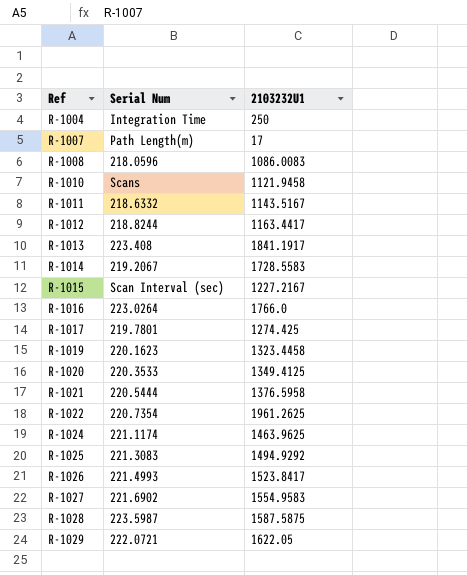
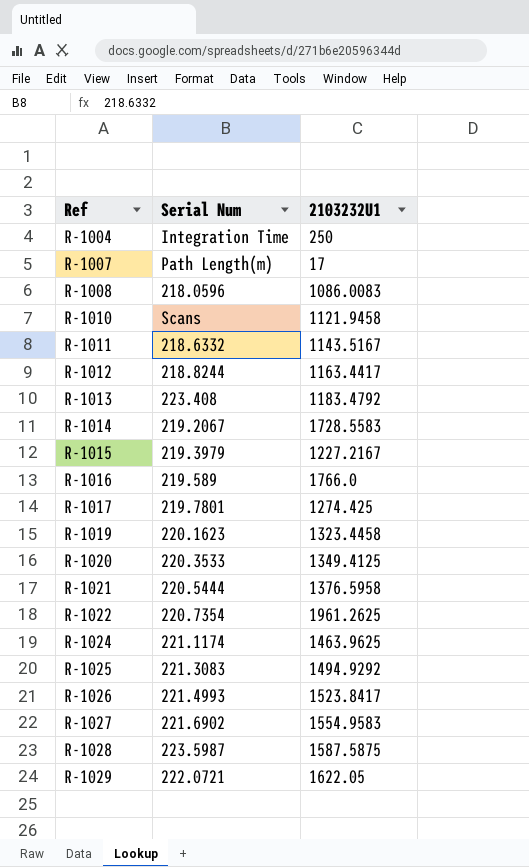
R-1013 | 2103232U1: 1841.1917 -> 1183.4792
R-1015 | Serial Num: Scan Interval (sec) -> 219.3979
R-1016 | Serial Num: 223.0264 -> 219.589

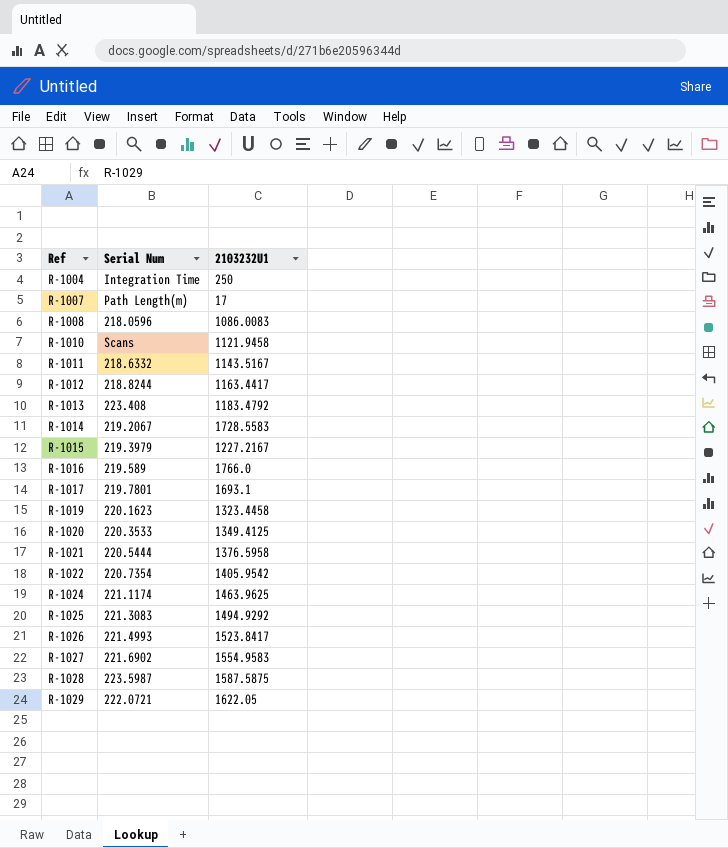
R-1017 | 2103232U1: 1274.425 -> 1693.1
R-1022 | 2103232U1: 1961.2625 -> 1405.9542

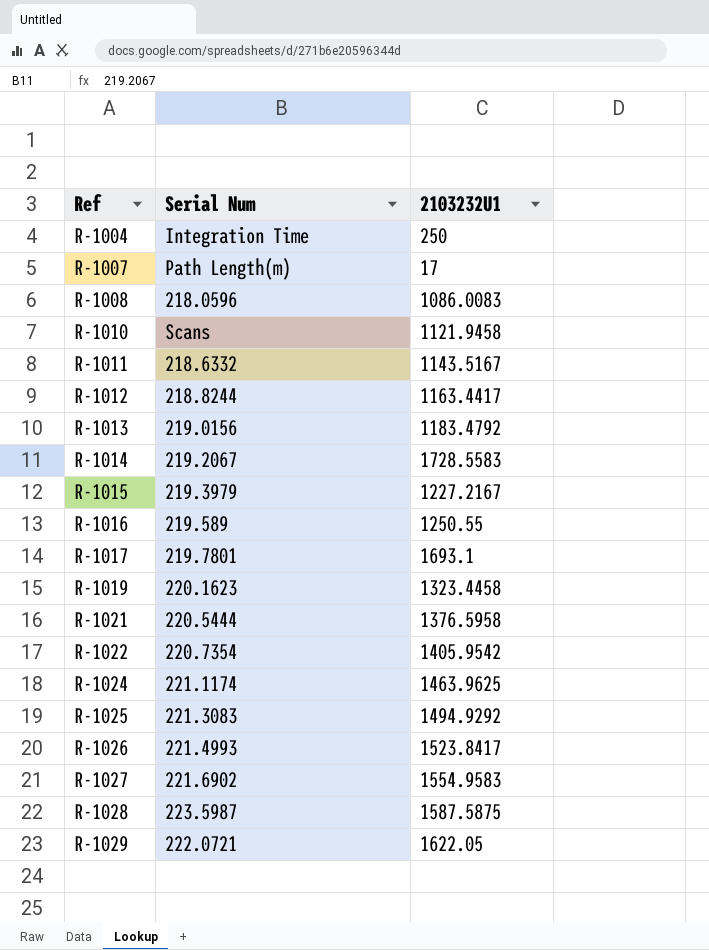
row R-1020: 220.3533 | 1349.4125 -> none
R-1013 | Serial Num: 223.408 -> 219.0156
R-1016 | 2103232U1: 1766.0 -> 1250.55

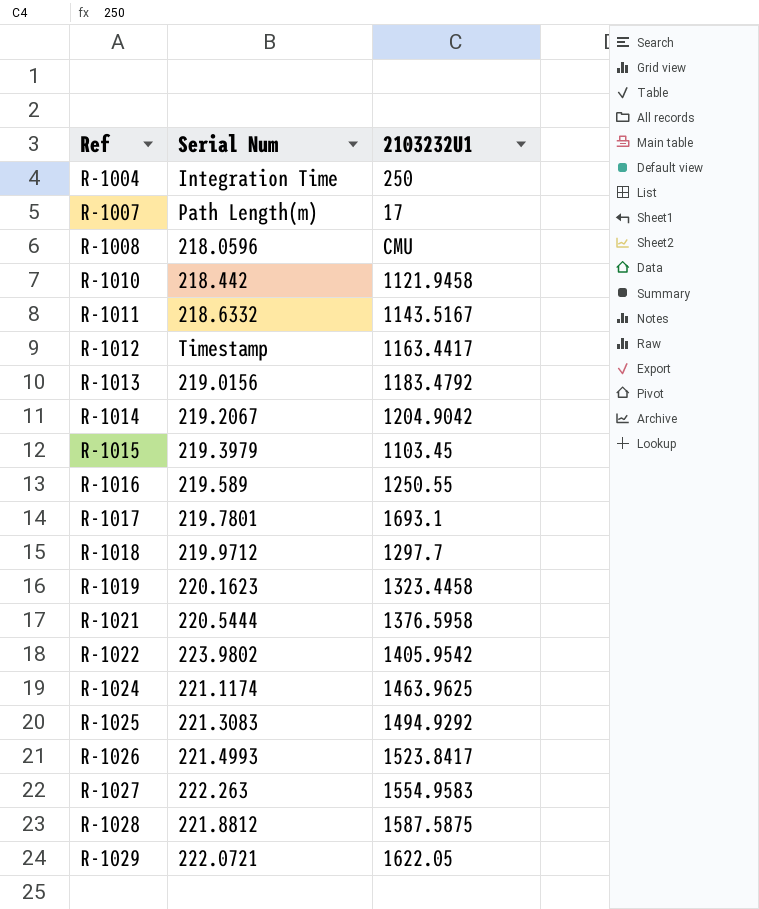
R-1008 | 2103232U1: 1086.0083 -> CMU
R-1010 | Serial Num: Scans -> 218.442
R-1012 | Serial Num: 218.8244 -> Timestamp
R-1014 | 2103232U1: 1728.5583 -> 1204.9042
R-1015 | 2103232U1: 1227.2167 -> 1103.45
row R-1018: none -> 219.9712 | 1297.7
R-1022 | Serial Num: 220.7354 -> 223.9802
R-1027 | Serial Num: 221.6902 -> 222.263
R-1028 | Serial Num: 223.5987 -> 221.8812

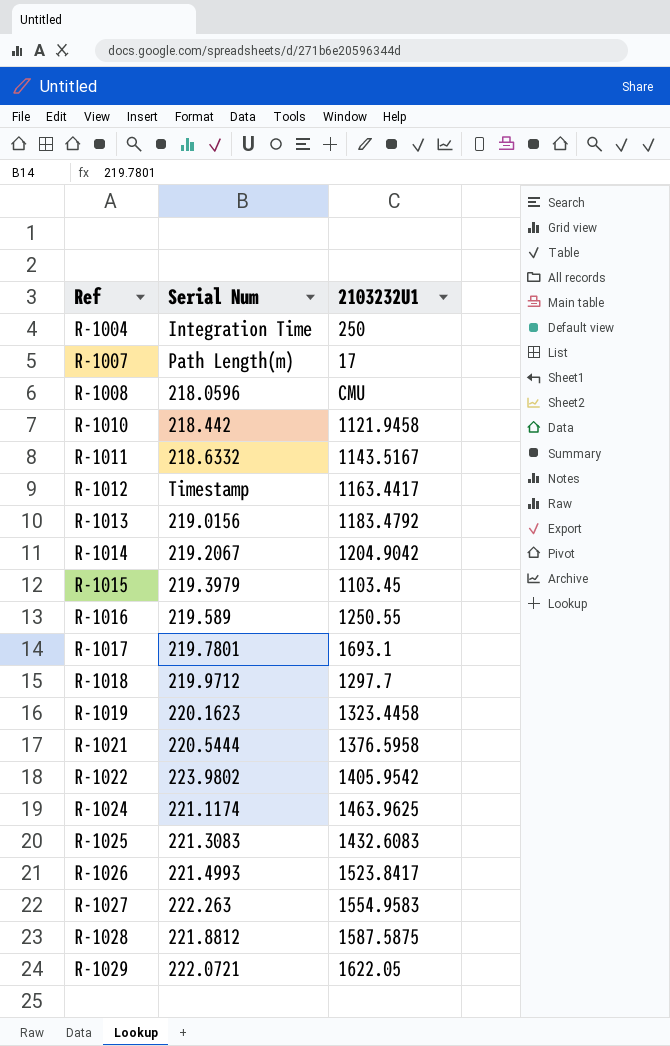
R-1025 | 2103232U1: 1494.9292 -> 1432.6083

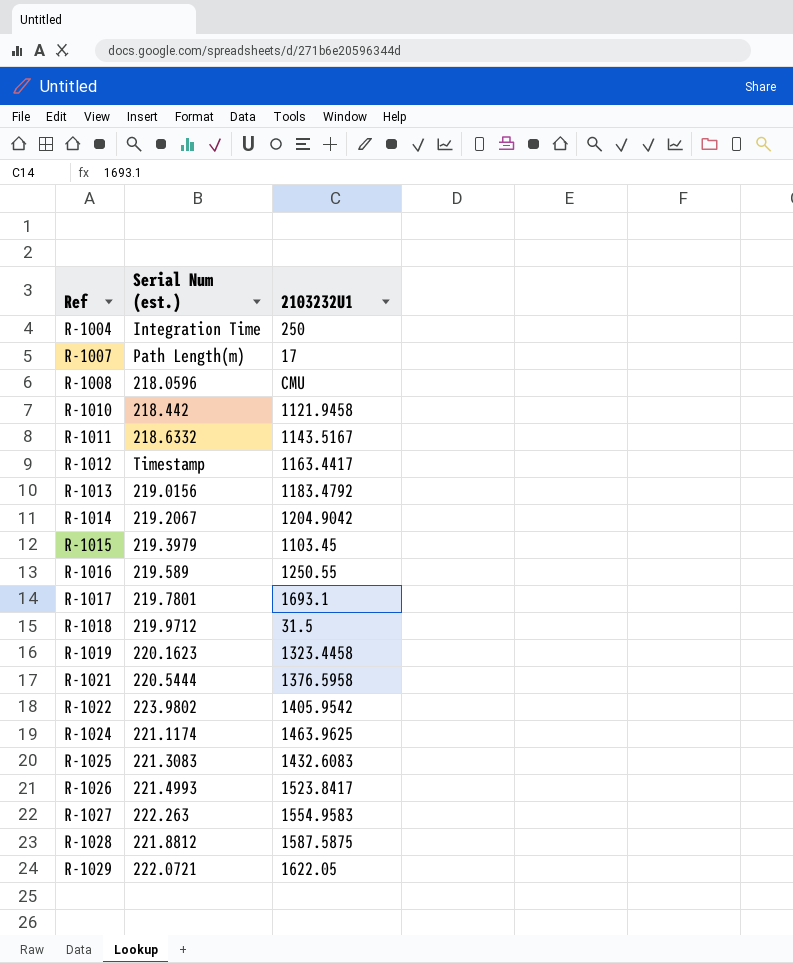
column name: Serial Num -> Serial Num (est.)
R-1018 | 2103232U1: 1297.7 -> 31.5

